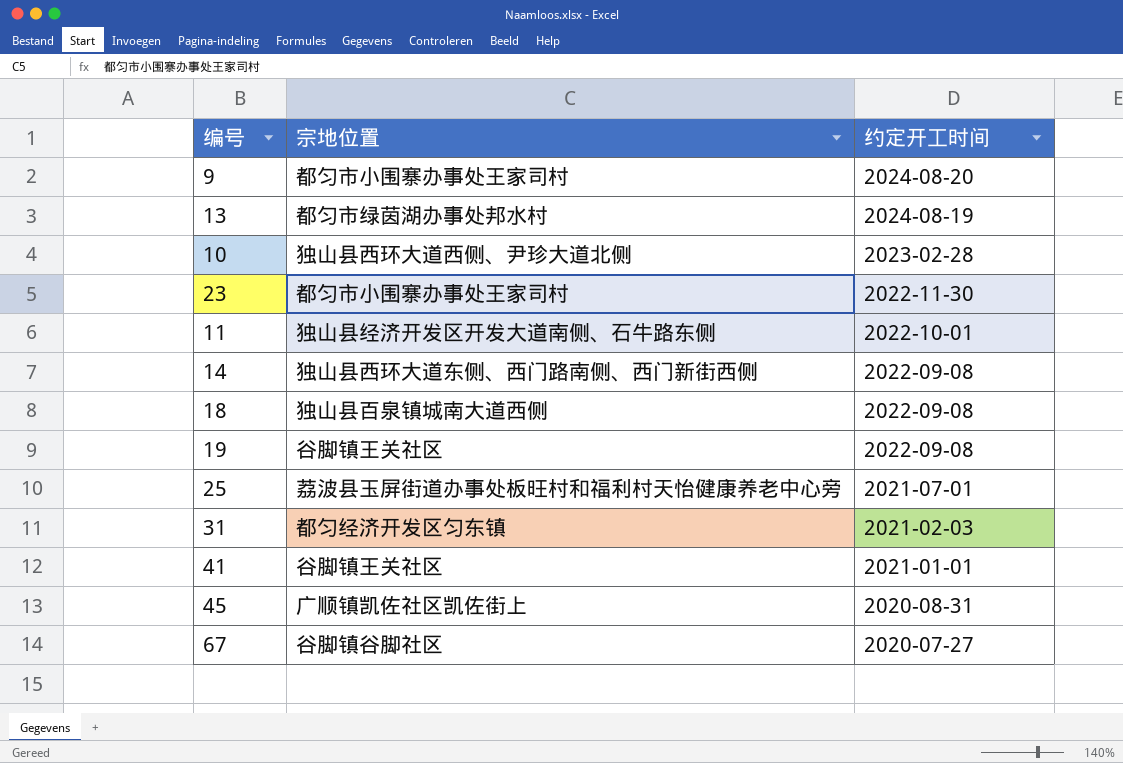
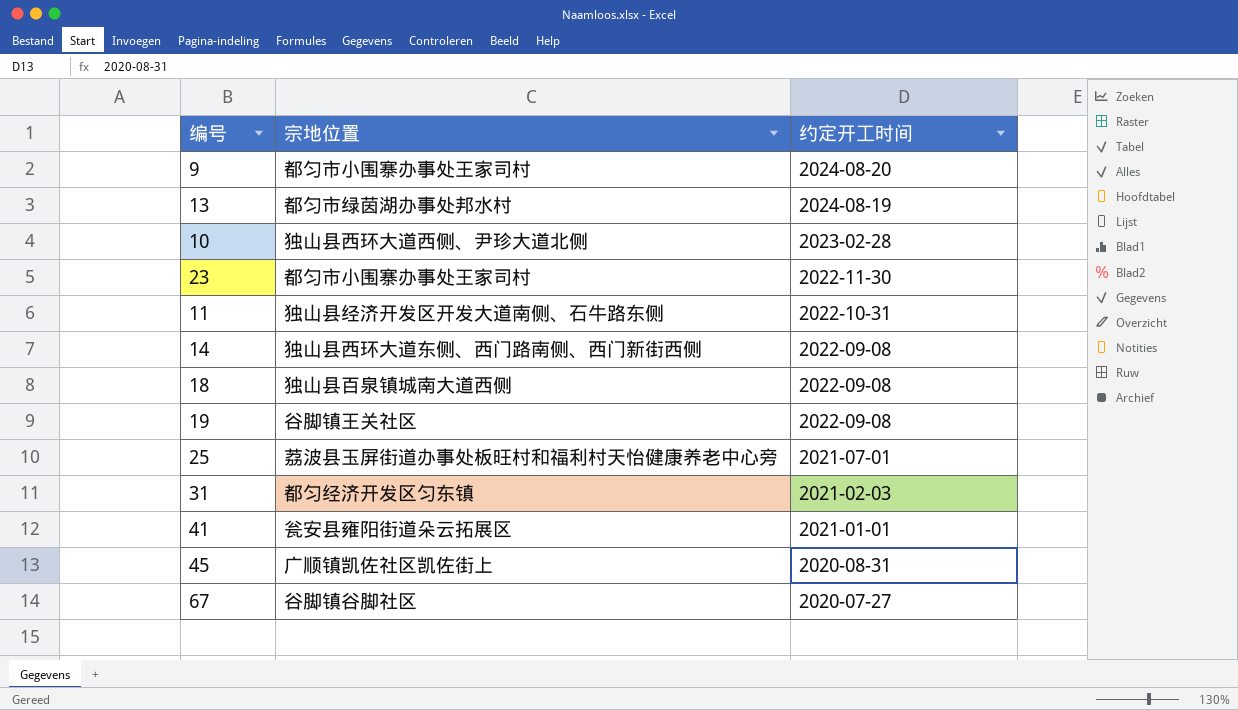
11 | 约定开工时间: 2022-10-01 -> 2022-10-31
41 | 宗地位置: 谷脚镇王关社区 -> 瓮安县雍阳街道朵云拓展区

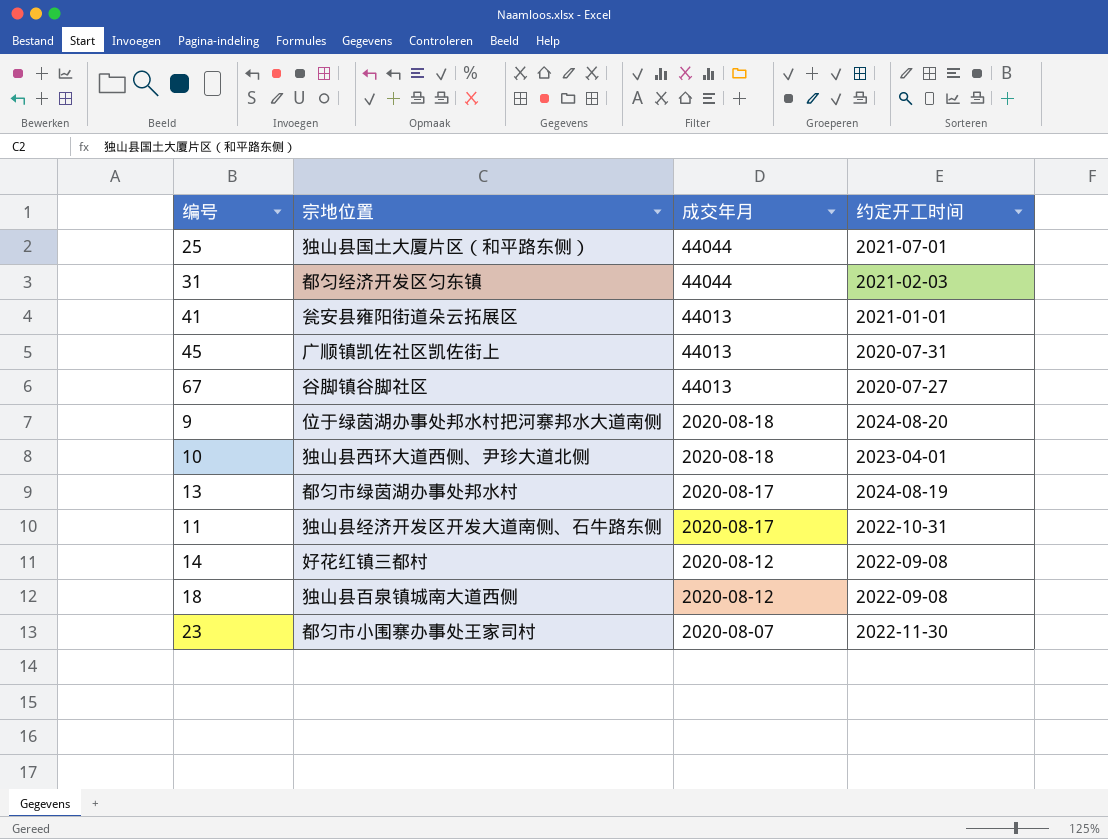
row order: 约定开工时间 descending -> 成交年月 descending
column 成交年月 | position: none -> 3
row 19: 谷脚镇王关社区 | 2022-09-08 -> none
25 | 宗地位置: 荔波县玉屏街道办事处板旺村和福利村天怡健康养老中心旁 -> 独山县国土大厦片区（和平路东侧）
45 | 约定开工时间: 2020-08-31 -> 2020-07-31
9 | 宗地位置: 都匀市小围寨办事处王家司村 -> 位于绿茵湖办事处邦水村把河寨邦水大道南侧
10 | 约定开工时间: 2023-02-28 -> 2023-04-01
14 | 宗地位置: 独山县西环大道东侧、西门路南侧、西门新街西侧 -> 好花红镇三都村

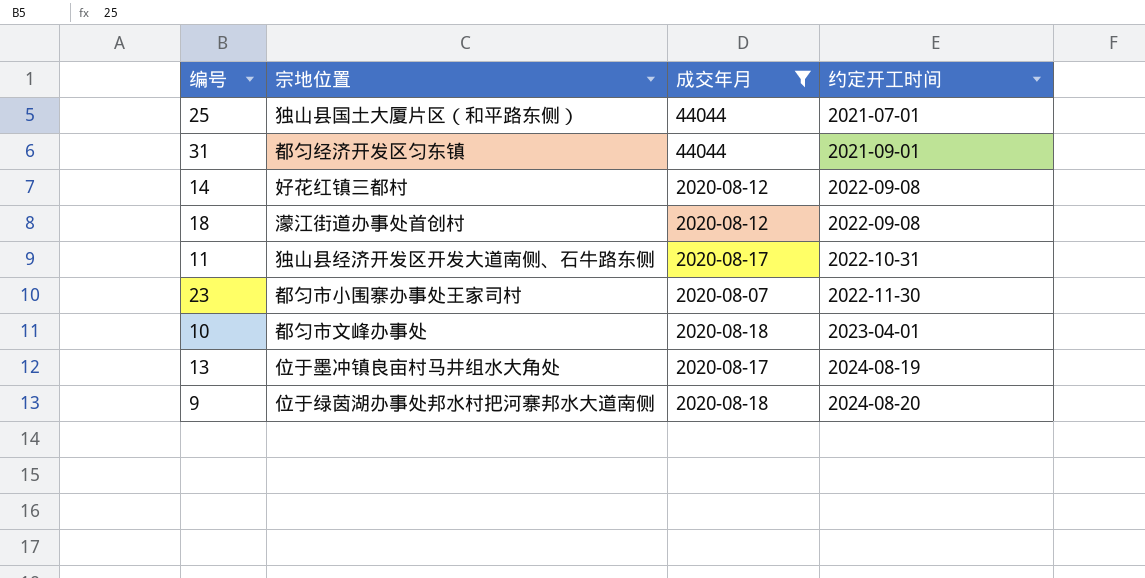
filter: none -> 成交年月 != 44013
row order: 成交年月 descending -> 约定开工时间 ascending
31 | 约定开工时间: 2021-02-03 -> 2021-09-01
18 | 宗地位置: 独山县百泉镇城南大道西侧 -> 濛江街道办事处首创村
10 | 宗地位置: 独山县西环大道西侧、尹珍大道北侧 -> 都匀市文峰办事处
13 | 宗地位置: 都匀市绿茵湖办事处邦水村 -> 位于墨冲镇良亩村马井组水大角处

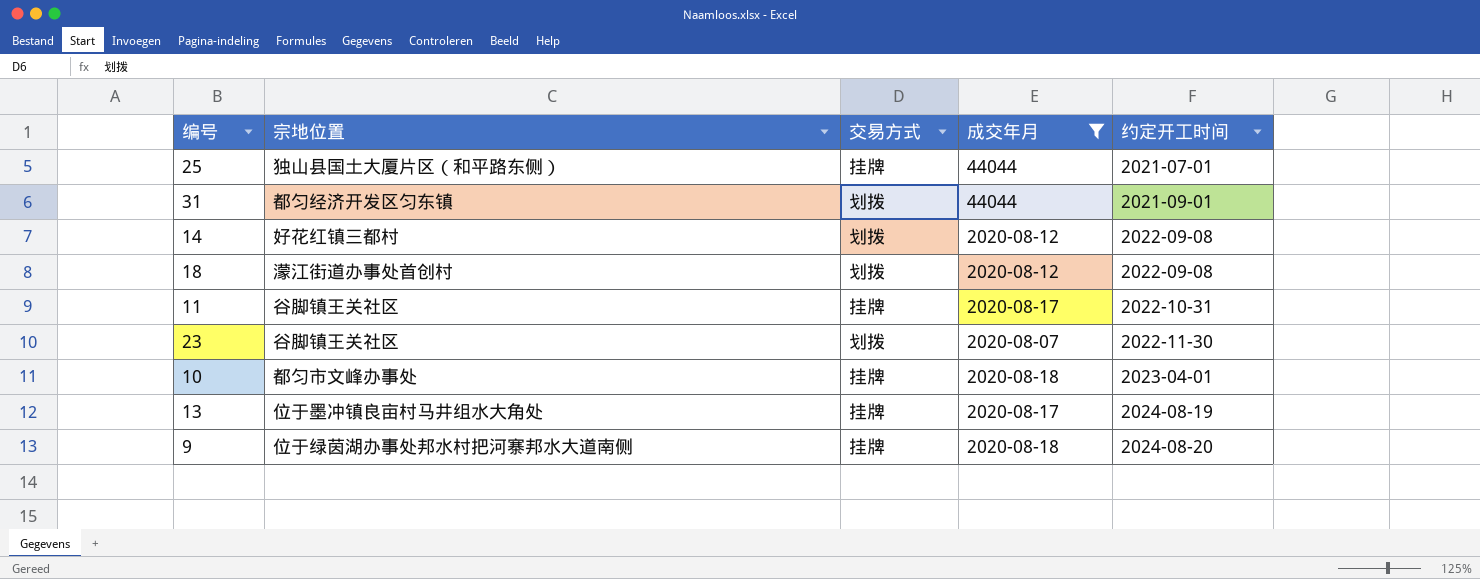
column 交易方式 | position: none -> 3
11 | 宗地位置: 独山县经济开发区开发大道南侧、石牛路东侧 -> 谷脚镇王关社区
23 | 宗地位置: 都匀市小围寨办事处王家司村 -> 谷脚镇王关社区

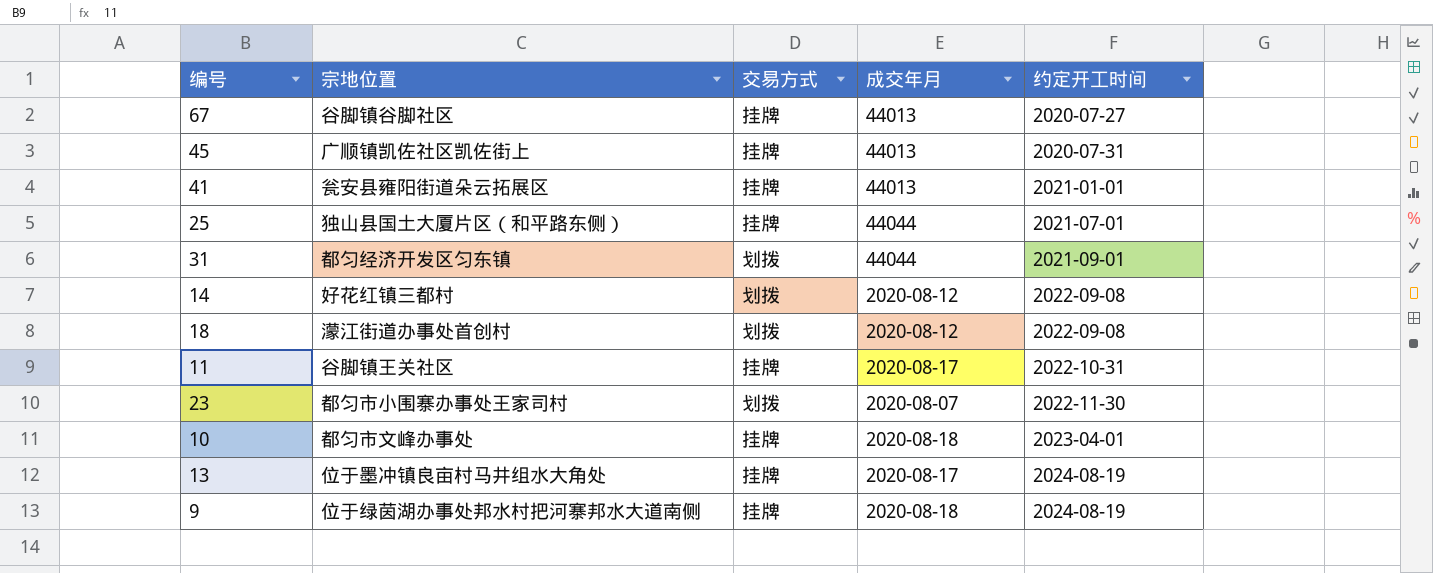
filter: 成交年月 != 44013 -> none
23 | 宗地位置: 谷脚镇王关社区 -> 都匀市小围寨办事处王家司村
9 | 约定开工时间: 2024-08-20 -> 2024-08-19

